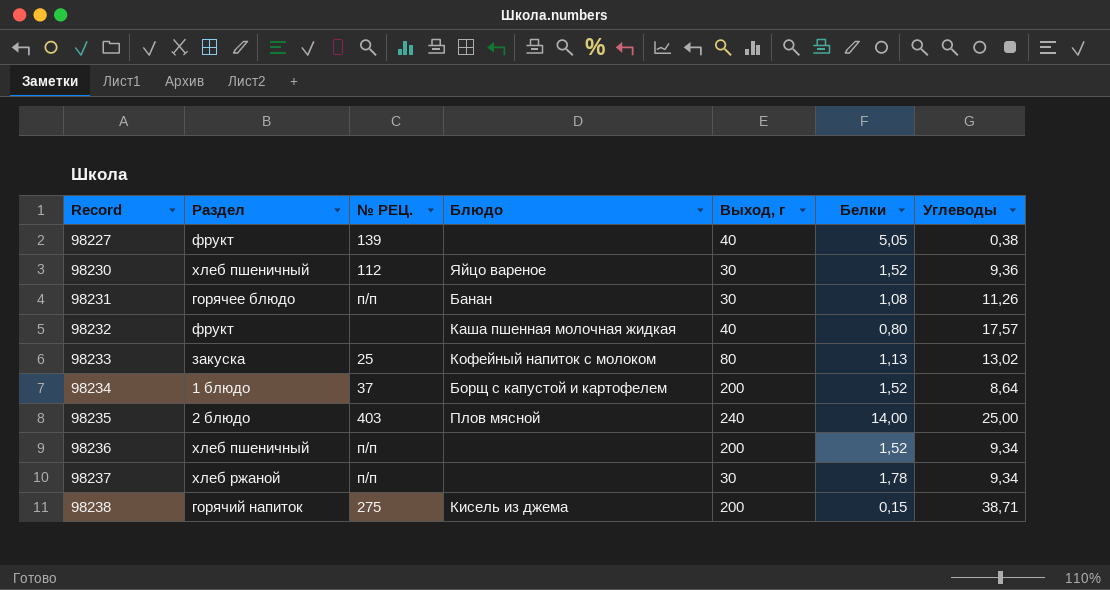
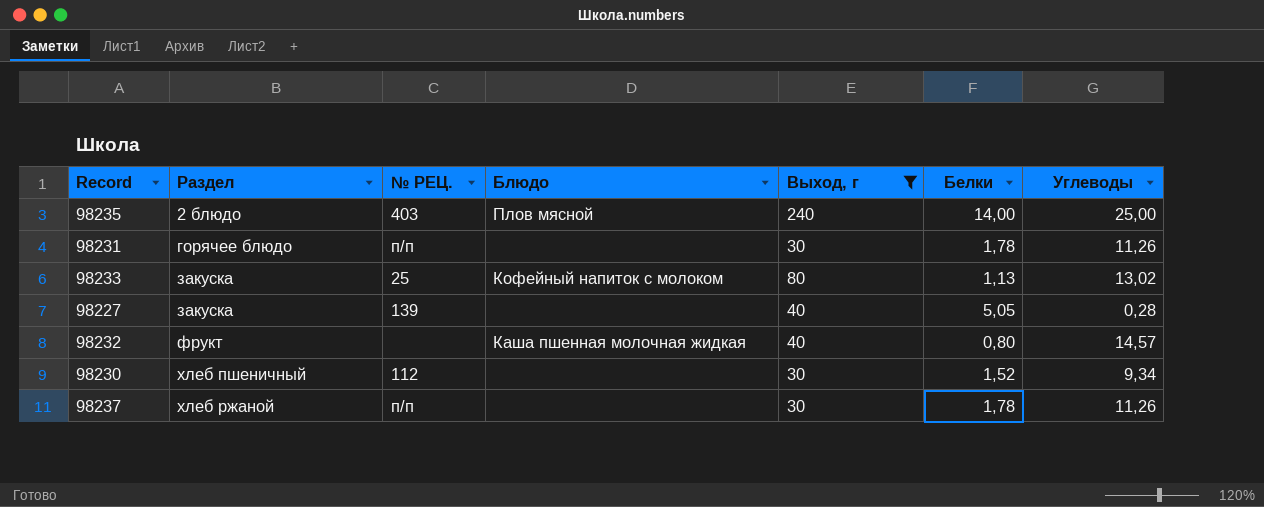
filter: none -> Выход, г != 200
row order: Record ascending -> Раздел ascending
98231 | Блюдо: Банан -> none
98231 | Белки: 1,08 -> 1,78
98227 | Раздел: фрукт -> закуска
98227 | Углеводы: 0,38 -> 0,28
98232 | Углеводы: 17,57 -> 14,57
98230 | Блюдо: Яйцо вареное -> none
98230 | Углеводы: 9,36 -> 9,34
98237 | Углеводы: 9,34 -> 11,26

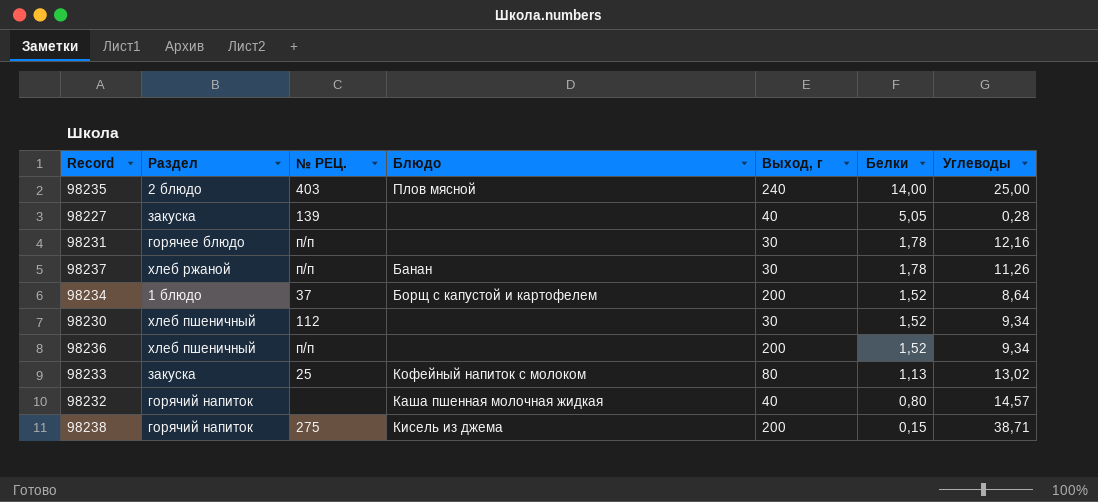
filter: Выход, г != 200 -> none
row order: Раздел ascending -> Белки descending
98231 | Углеводы: 11,26 -> 12,16
98237 | Блюдо: none -> Банан
98232 | Раздел: фрукт -> горячий напиток

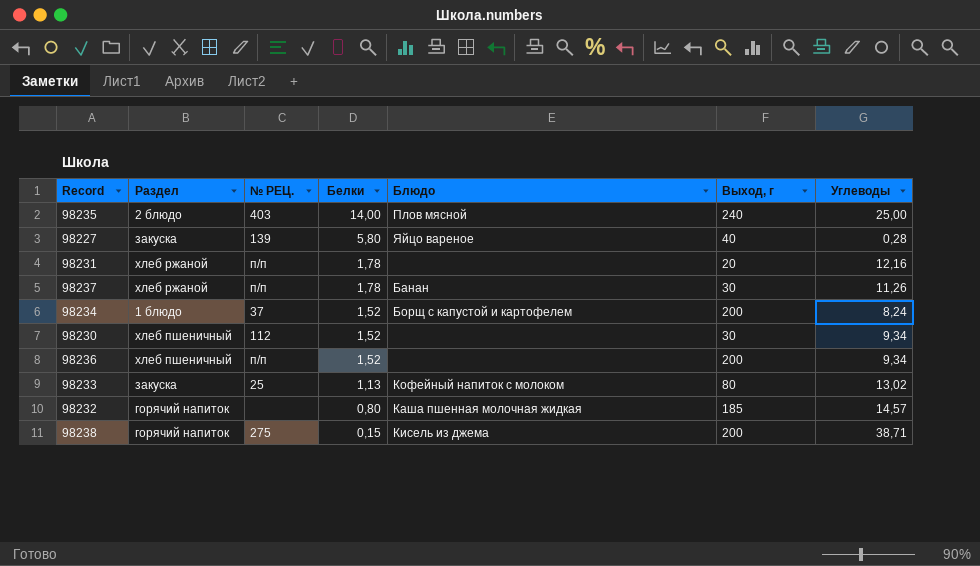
column Белки | position: 6 -> 4
98227 | Белки: 5,05 -> 5,80
98227 | Блюдо: none -> Яйцо вареное
98231 | Раздел: горячее блюдо -> хлеб ржаной
98231 | Выход, г: 30 -> 20
98234 | Углеводы: 8,64 -> 8,24
98232 | Выход, г: 40 -> 185

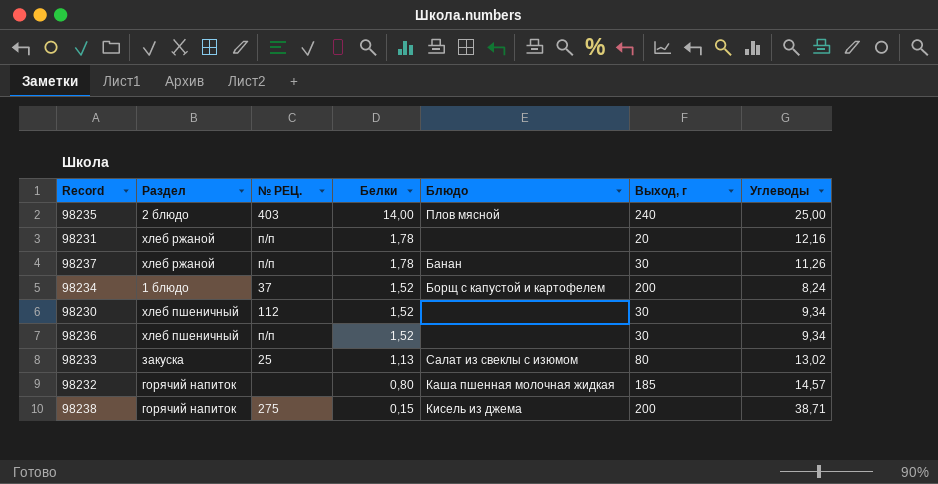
row 98227: закуска | 139 | 5,80 | Яйцо вареное | 40 | 0,28 -> none
98236 | Выход, г: 200 -> 30
98233 | Блюдо: Кофейный напиток с молоком -> Салат из свеклы с изюмом

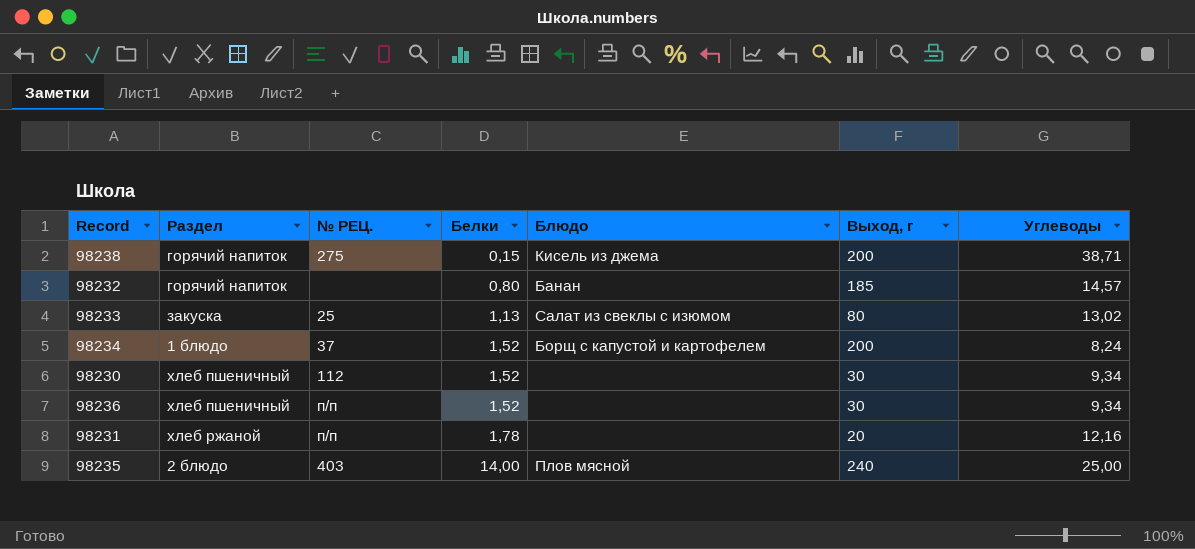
row order: Белки descending -> Белки ascending
row 98237: хлеб ржаной | п/п | 1,78 | Банан | 30 | 11,26 -> none
98232 | Блюдо: Каша пшенная молочная жидкая -> Банан

